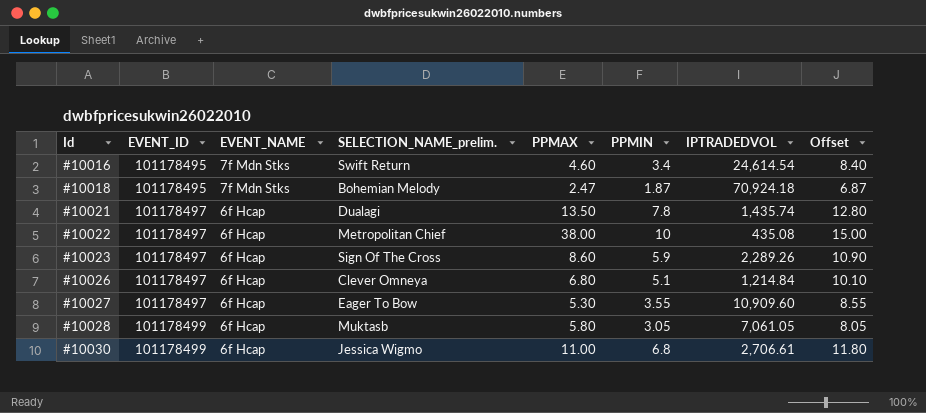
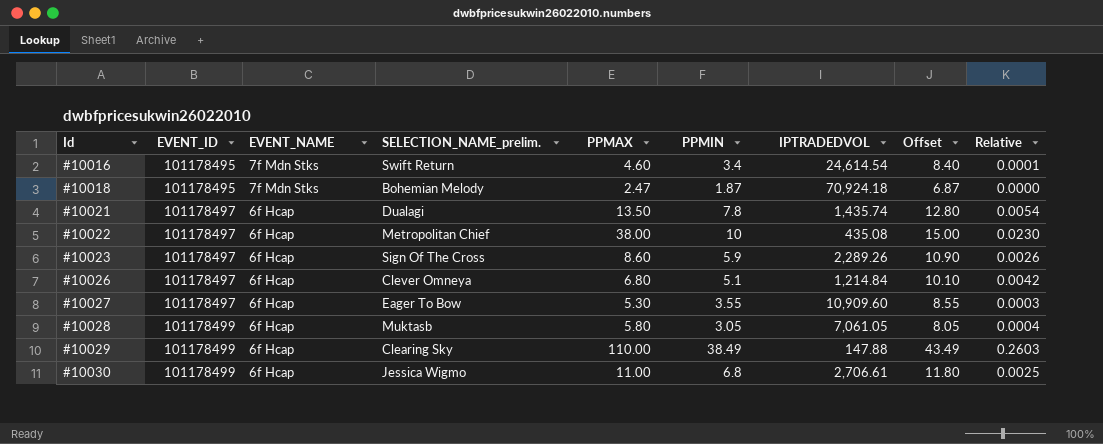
column Relative | formula: none -> [PPMIN] / [IPTRADEDVOL]
row #10029: none -> 101178499 | 6f Hcap | Clearing Sky | 110.00 | 38.49 | 147.88 | 43.49 | 0.2603

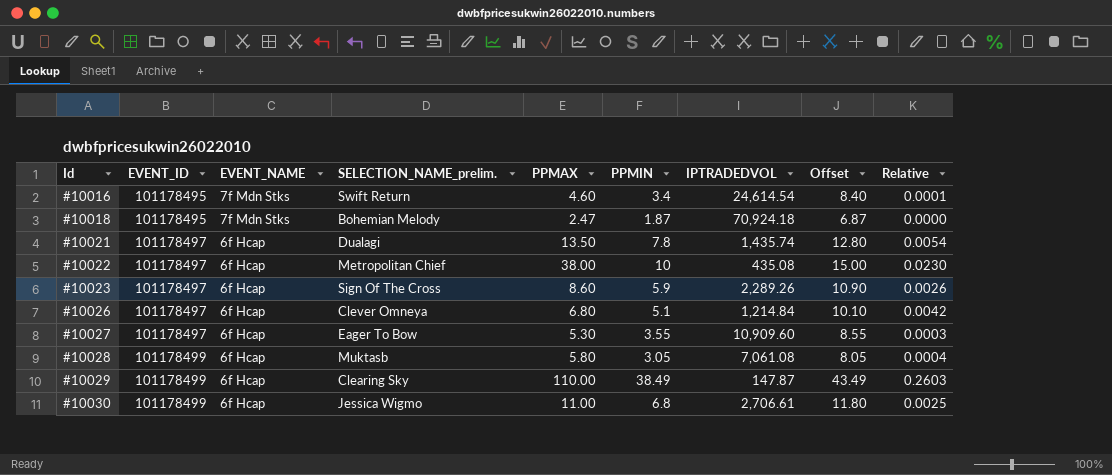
#10028 | IPTRADEDVOL: 7,061.05 -> 7,061.08
#10029 | IPTRADEDVOL: 147.88 -> 147.87

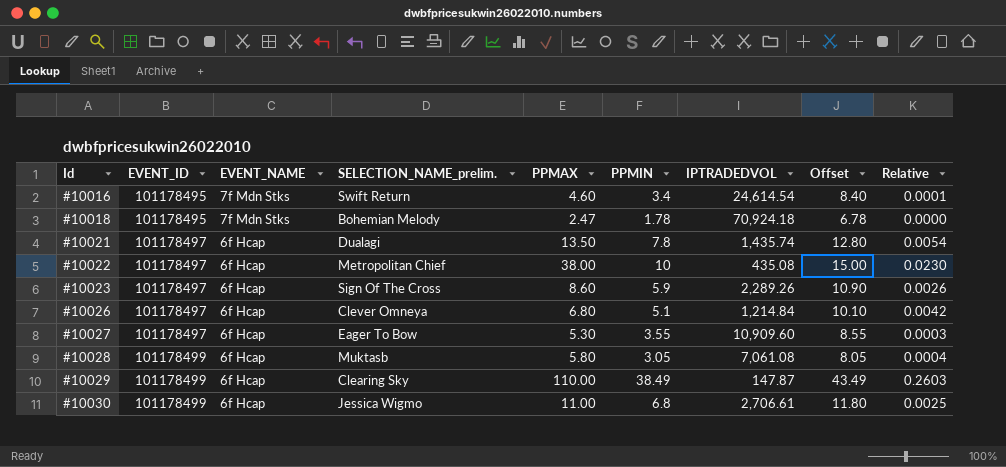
#10018 | PPMIN: 1.87 -> 1.78
#10018 | Offset: 6.87 -> 6.78

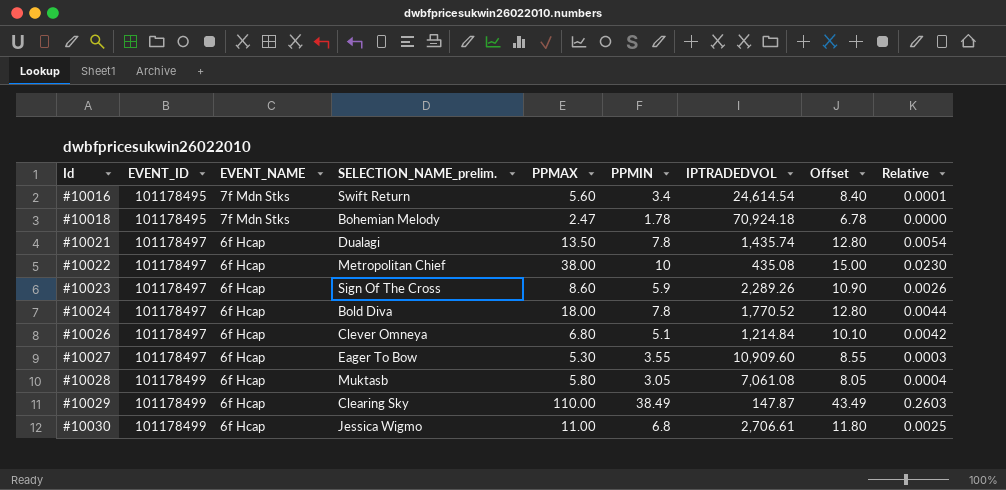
#10016 | PPMAX: 4.60 -> 5.60
row #10024: none -> 101178497 | 6f Hcap | Bold Diva | 18.00 | 7.8 | 1,770.52 | 12.80 | 0.0044

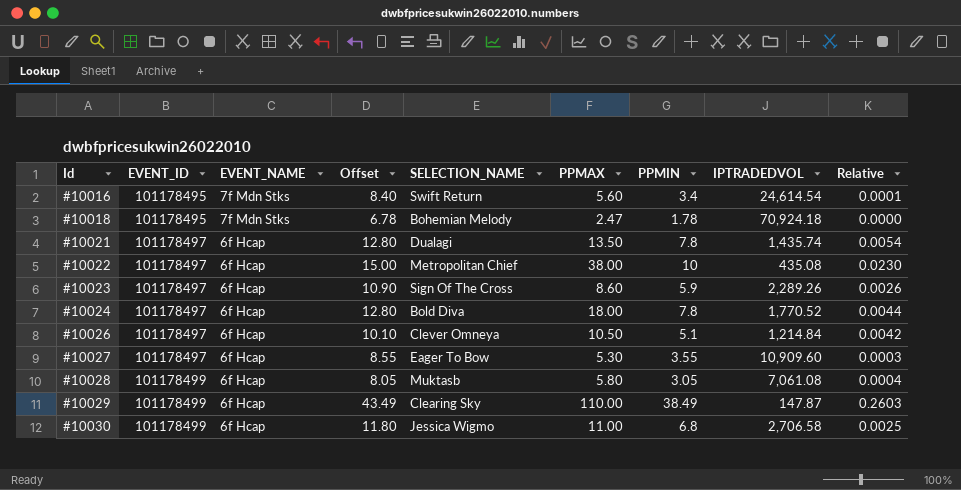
column Offset | position: 8 -> 4
column name: SELECTION_NAME_prelim. -> SELECTION_NAME
#10026 | PPMAX: 6.80 -> 10.50
#10030 | IPTRADEDVOL: 2,706.61 -> 2,706.58

